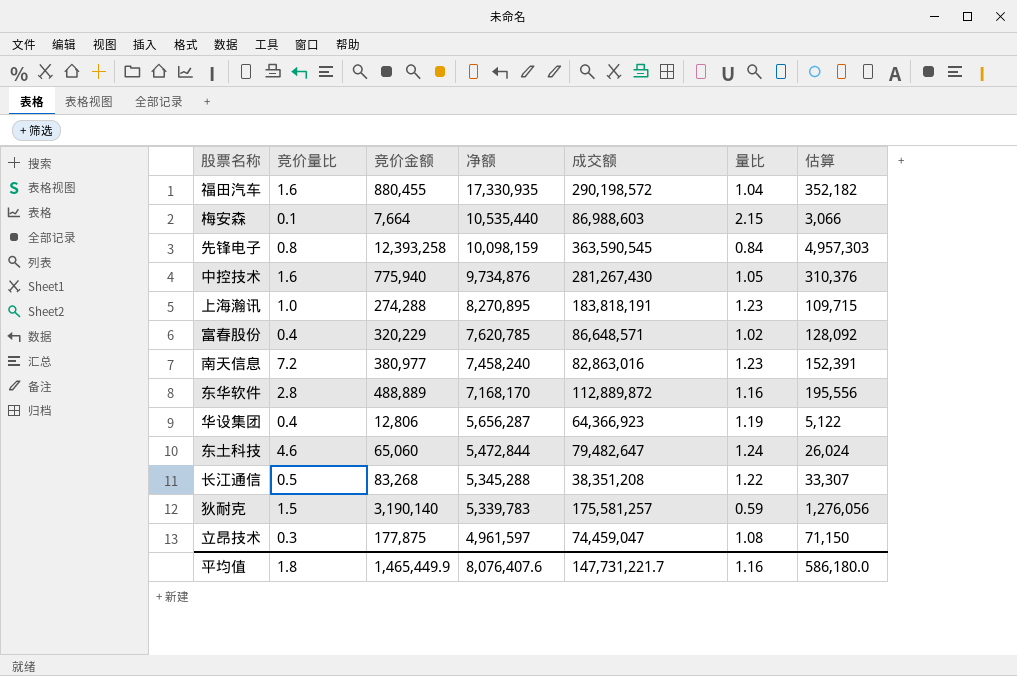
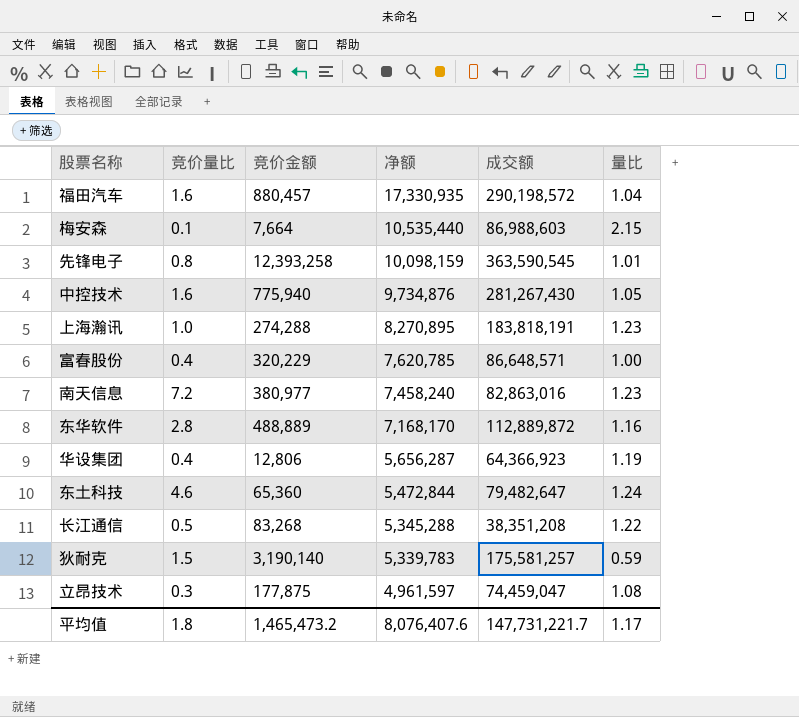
column 估算 | formula: [竞价金额] * 0.4 -> none
福田汽车 | 竞价金额: 880,455 -> 880,457
先锋电子 | 量比: 0.84 -> 1.01
富春股份 | 量比: 1.02 -> 1.00
东土科技 | 竞价金额: 65,060 -> 65,360
平均值 | 竞价金额: 1,465,449.9 -> 1,465,473.2
平均值 | 量比: 1.16 -> 1.17

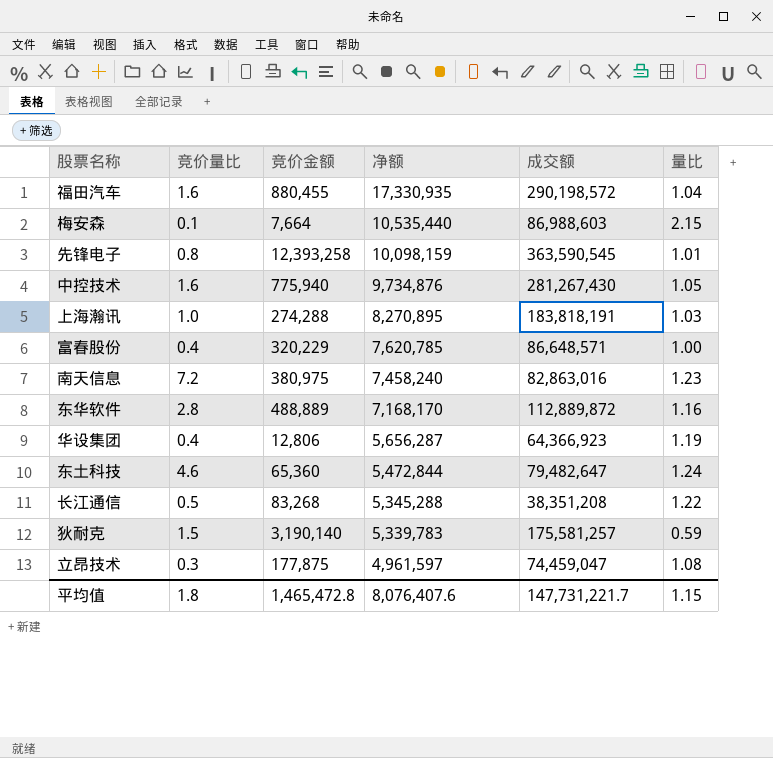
福田汽车 | 竞价金额: 880,457 -> 880,455
上海瀚讯 | 量比: 1.23 -> 1.03
南天信息 | 竞价金额: 380,977 -> 380,975
平均值 | 竞价金额: 1,465,473.2 -> 1,465,472.8
平均值 | 量比: 1.17 -> 1.15

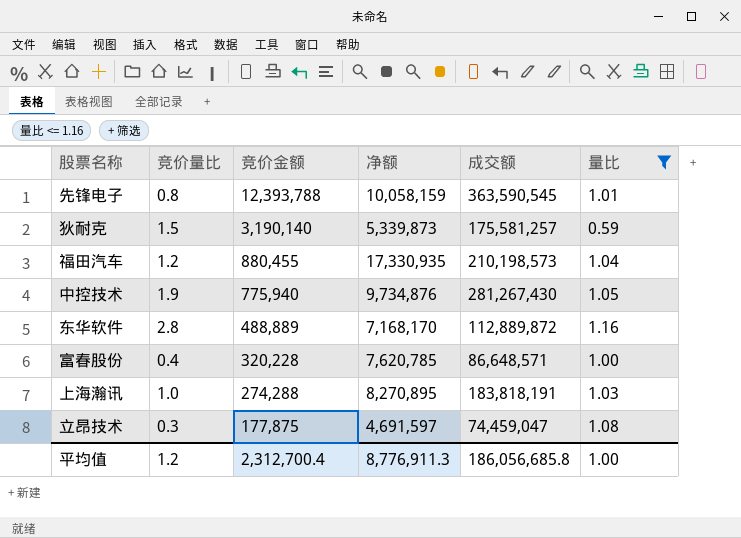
filter: none -> 量比 <= 1.16
row order: 净额 descending -> 竞价金额 descending
先锋电子 | 竞价金额: 12,393,258 -> 12,393,788
先锋电子 | 净额: 10,098,159 -> 10,058,159
狄耐克 | 净额: 5,339,783 -> 5,339,873
福田汽车 | 竞价量比: 1.6 -> 1.2
福田汽车 | 成交额: 290,198,572 -> 210,198,573
中控技术 | 竞价量比: 1.6 -> 1.9
富春股份 | 竞价金额: 320,229 -> 320,228
立昂技术 | 净额: 4,961,597 -> 4,691,597
平均值 | 竞价量比: 1.8 -> 1.2
平均值 | 竞价金额: 1,465,472.8 -> 2,312,700.4
平均值 | 净额: 8,076,407.6 -> 8,776,911.3
平均值 | 成交额: 147,731,221.7 -> 186,056,685.8
平均值 | 量比: 1.15 -> 1.00

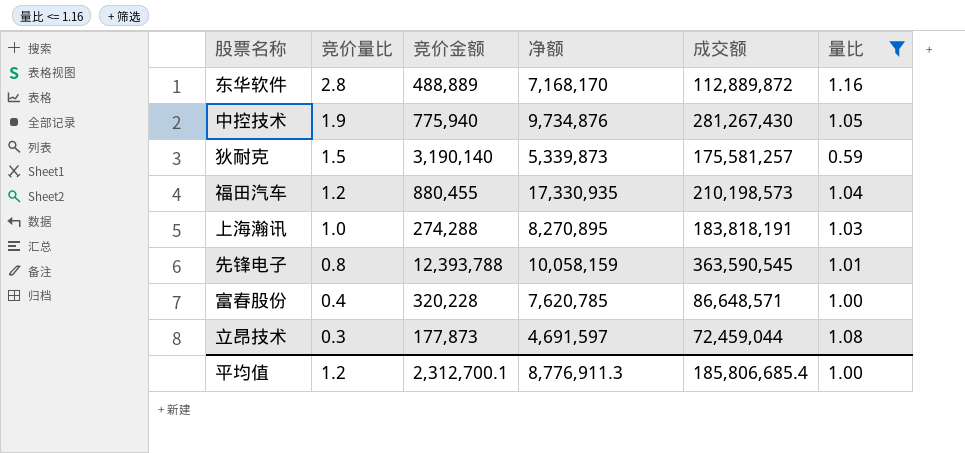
row order: 竞价金额 descending -> 竞价量比 descending
立昂技术 | 竞价金额: 177,875 -> 177,873
立昂技术 | 成交额: 74,459,047 -> 72,459,044
平均值 | 竞价金额: 2,312,700.4 -> 2,312,700.1
平均值 | 成交额: 186,056,685.8 -> 185,806,685.4

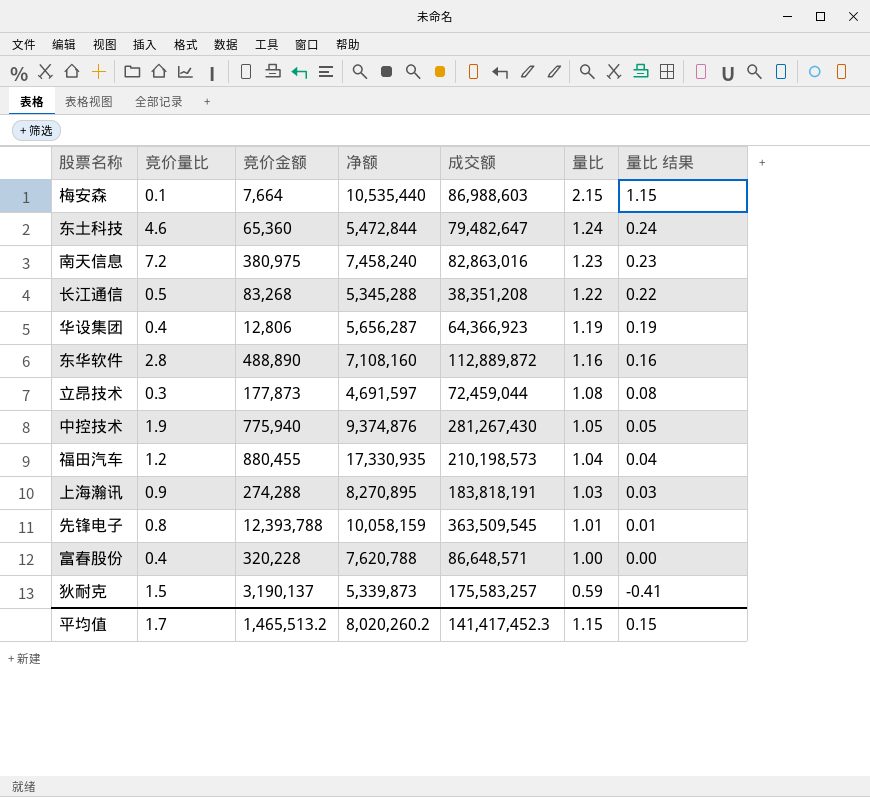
filter: 量比 <= 1.16 -> none
row order: 竞价量比 descending -> 量比 descending
column 量比 结果 | formula: none -> [量比] - 1
东华软件 | 竞价金额: 488,889 -> 488,890
东华软件 | 净额: 7,168,170 -> 7,108,160
中控技术 | 净额: 9,734,876 -> 9,374,876
上海瀚讯 | 竞价量比: 1.0 -> 0.9
先锋电子 | 成交额: 363,590,545 -> 363,509,545
富春股份 | 净额: 7,620,785 -> 7,620,788
狄耐克 | 竞价金额: 3,190,140 -> 3,190,137
狄耐克 | 成交额: 175,581,257 -> 175,583,257
平均值 | 竞价量比: 1.2 -> 1.7
平均值 | 竞价金额: 2,312,700.1 -> 1,465,513.2
平均值 | 净额: 8,776,911.3 -> 8,020,260.2
平均值 | 成交额: 185,806,685.4 -> 141,417,452.3
平均值 | 量比: 1.00 -> 1.15

